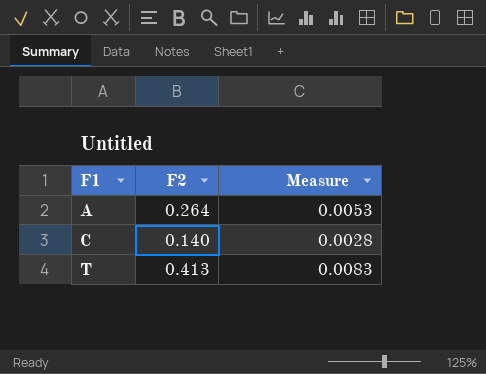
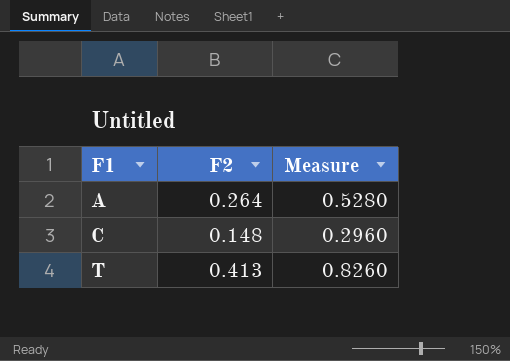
column Measure | formula: [F2] * 0.02 -> [F2] * 2
C | F2: 0.140 -> 0.148

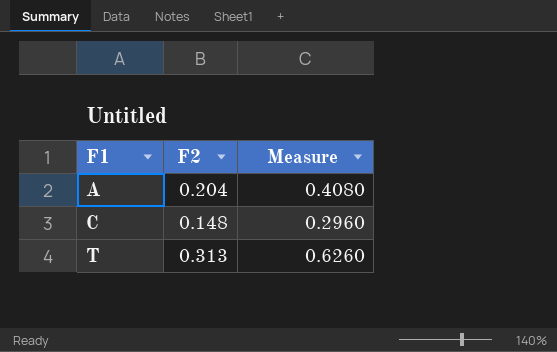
A | F2: 0.264 -> 0.204
A | Measure: 0.5280 -> 0.4080
T | F2: 0.413 -> 0.313
T | Measure: 0.8260 -> 0.6260

